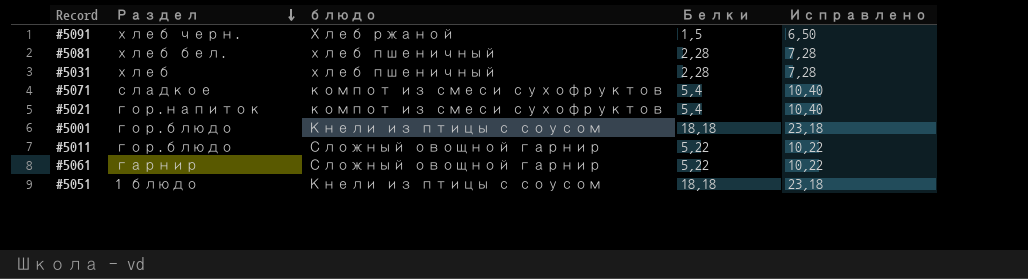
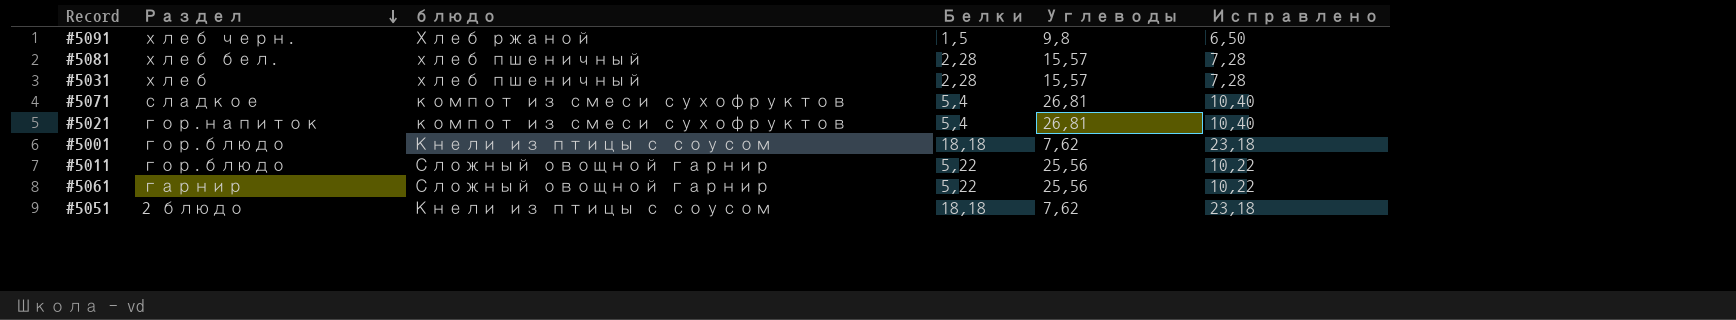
column Углеводы | position: none -> 5
#5051 | Раздел: 1 блюдо -> 2 блюдо

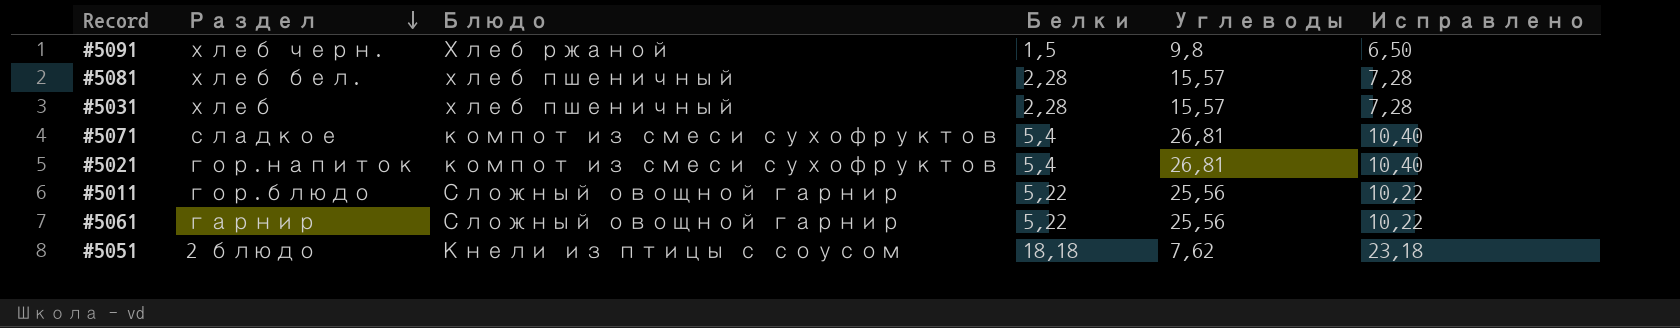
column name: блюдо -> Блюдо
row #5001: гор.блюдо | Кнели из птицы с соусом | 18,18 | 7,62 | 23,18 -> none

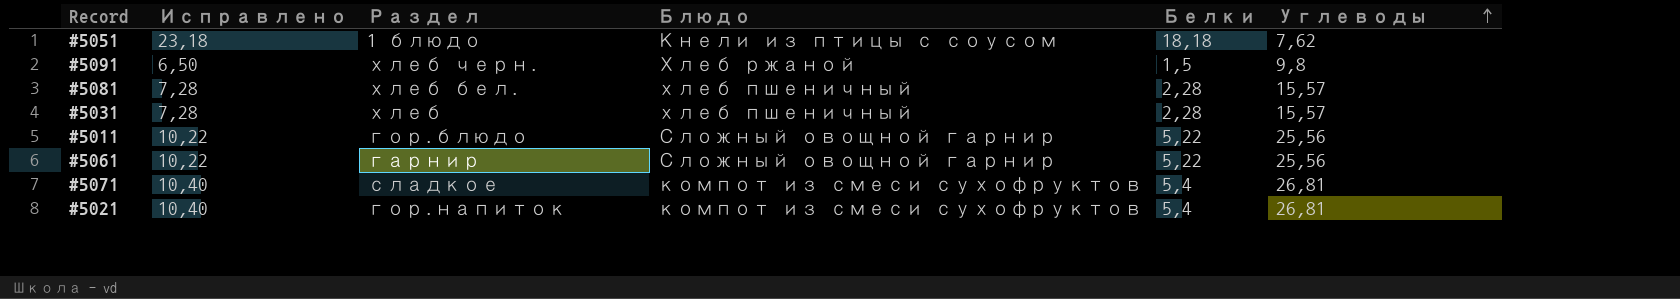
row order: Раздел descending -> Углеводы ascending
column Исправлено | position: 6 -> 2
#5051 | Раздел: 2 блюдо -> 1 блюдо

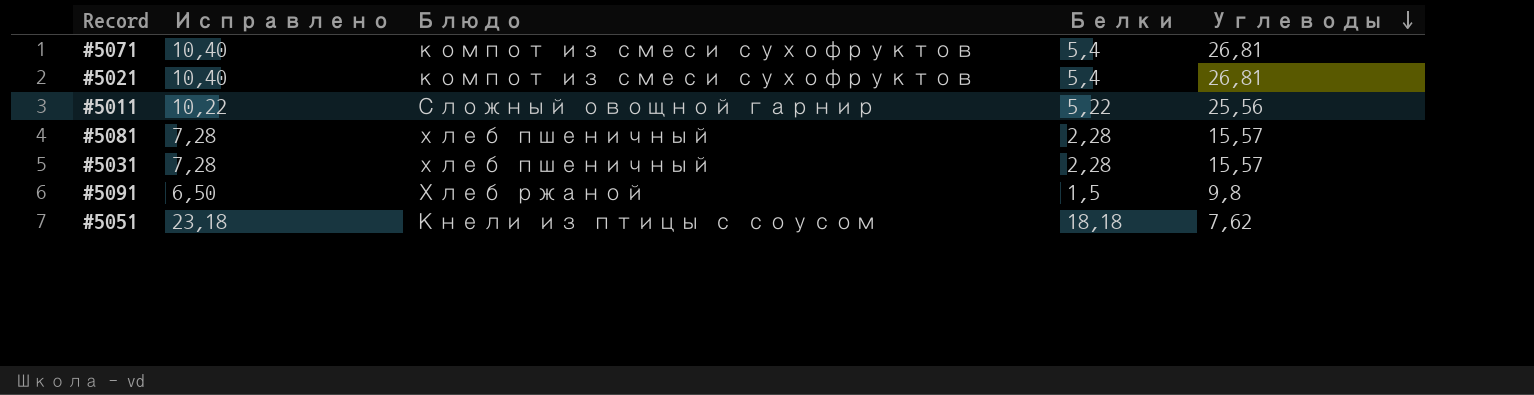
row order: Углеводы ascending -> Углеводы descending
column Раздел | position: 3 -> none
row #5061: 10,22 | гарнир | Сложный овощной гарнир | 5,22 | 25,56 -> none

